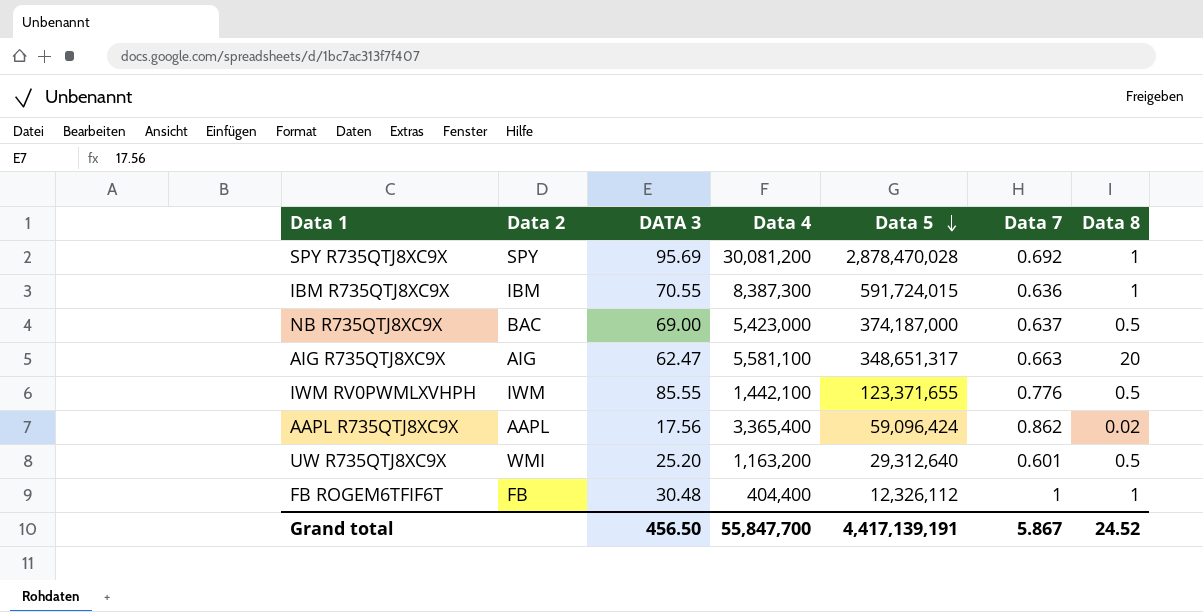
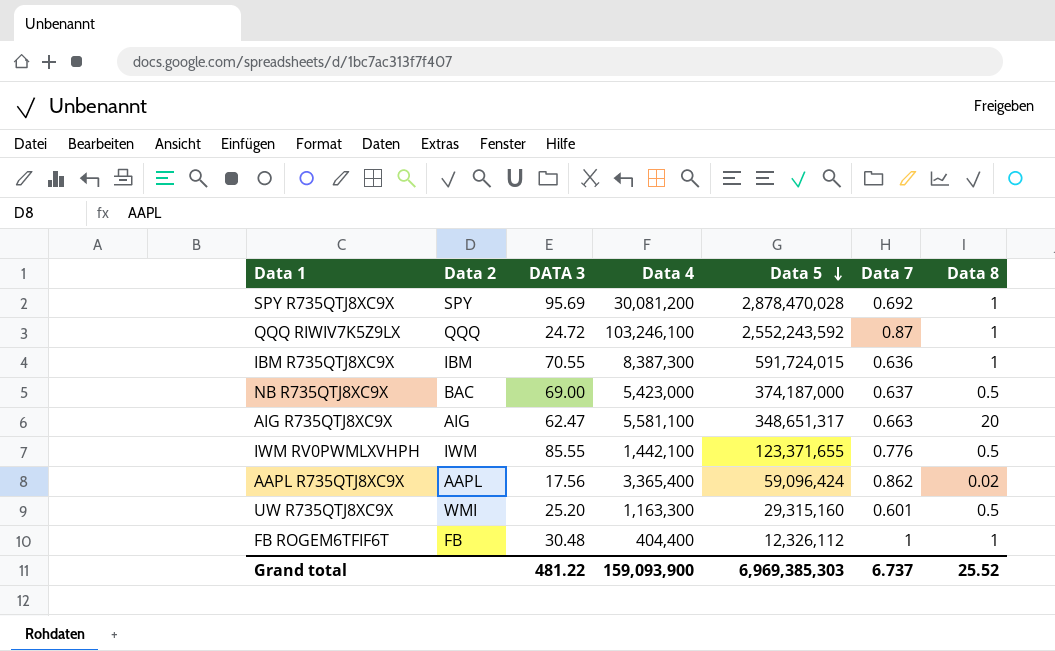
row QQQ RIWIV7K5Z9LX: none -> QQQ | 24.72 | 103,246,100 | 2,552,243,592 | 0.87 | 1
UW R735QTJ8XC9X | Data 4: 1,163,200 -> 1,163,300
UW R735QTJ8XC9X | Data 5: 29,312,640 -> 29,315,160
Grand total | DATA 3: 456.50 -> 481.22
Grand total | Data 4: 55,847,700 -> 159,093,900
Grand total | Data 5: 4,417,139,191 -> 6,969,385,303
Grand total | Data 7: 5.867 -> 6.737
Grand total | Data 8: 24.52 -> 25.52

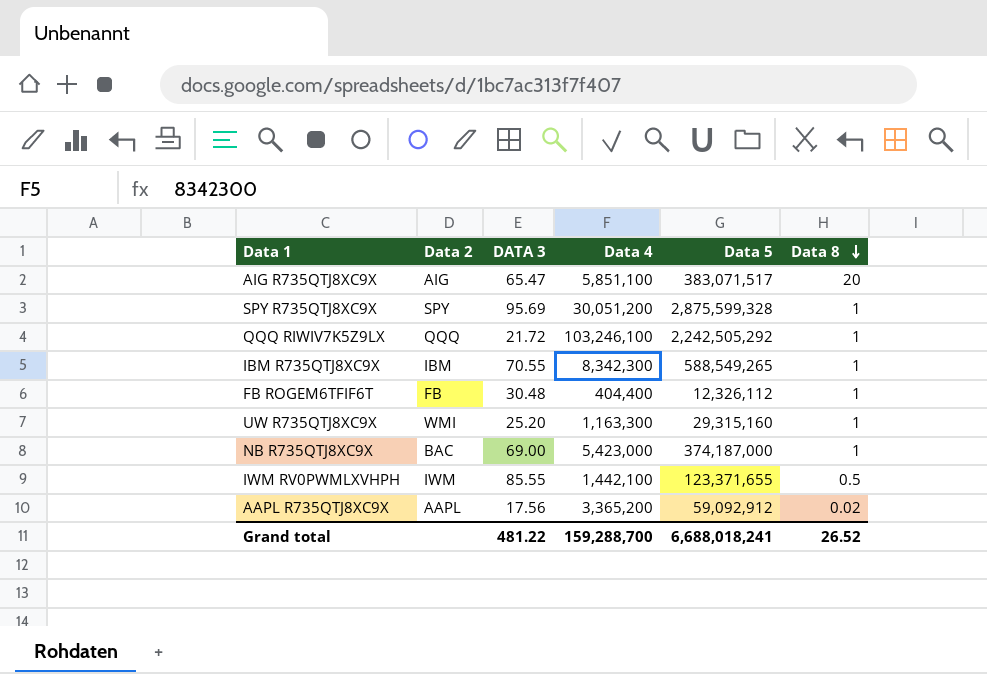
row order: Data 5 descending -> Data 8 descending
column Data 7 | position: 6 -> none
AIG R735QTJ8XC9X | DATA 3: 62.47 -> 65.47
AIG R735QTJ8XC9X | Data 4: 5,581,100 -> 5,851,100
AIG R735QTJ8XC9X | Data 5: 348,651,317 -> 383,071,517
SPY R735QTJ8XC9X | Data 4: 30,081,200 -> 30,051,200
SPY R735QTJ8XC9X | Data 5: 2,878,470,028 -> 2,875,599,328
QQQ RIWIV7K5Z9LX | DATA 3: 24.72 -> 21.72
QQQ RIWIV7K5Z9LX | Data 5: 2,552,243,592 -> 2,242,505,292
IBM R735QTJ8XC9X | Data 4: 8,387,300 -> 8,342,300
IBM R735QTJ8XC9X | Data 5: 591,724,015 -> 588,549,265
UW R735QTJ8XC9X | Data 8: 0.5 -> 1
NB R735QTJ8XC9X | Data 8: 0.5 -> 1
AAPL R735QTJ8XC9X | Data 4: 3,365,400 -> 3,365,200
AAPL R735QTJ8XC9X | Data 5: 59,096,424 -> 59,092,912
Grand total | Data 4: 159,093,900 -> 159,288,700
Grand total | Data 5: 6,969,385,303 -> 6,688,018,241
Grand total | Data 8: 25.52 -> 26.52

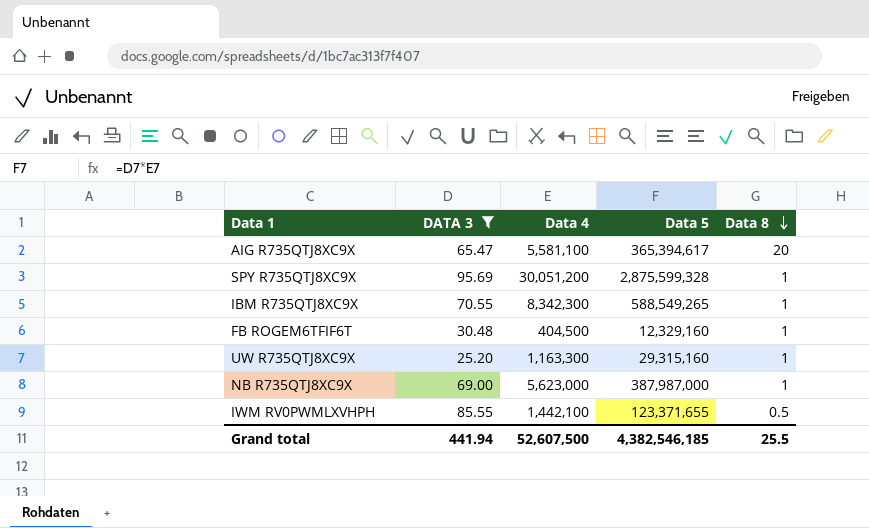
filter: none -> DATA 3 >= 25.20
column Data 2 | position: 2 -> none
AIG R735QTJ8XC9X | Data 4: 5,851,100 -> 5,581,100
AIG R735QTJ8XC9X | Data 5: 383,071,517 -> 365,394,617
FB ROGEM6TFIF6T | Data 4: 404,400 -> 404,500
FB ROGEM6TFIF6T | Data 5: 12,326,112 -> 12,329,160
NB R735QTJ8XC9X | Data 4: 5,423,000 -> 5,623,000
NB R735QTJ8XC9X | Data 5: 374,187,000 -> 387,987,000
Grand total | DATA 3: 481.22 -> 441.94
Grand total | Data 4: 159,288,700 -> 52,607,500
Grand total | Data 5: 6,688,018,241 -> 4,382,546,185
Grand total | Data 8: 26.52 -> 25.5

